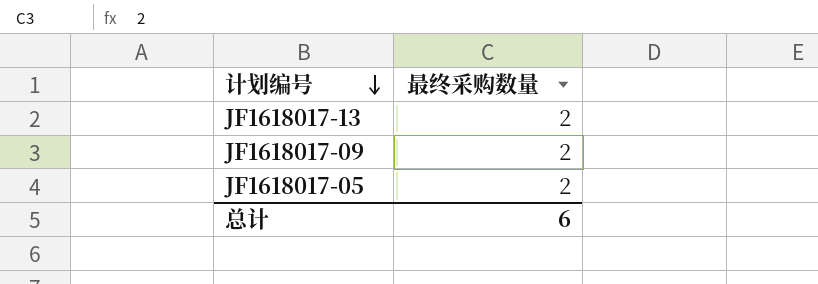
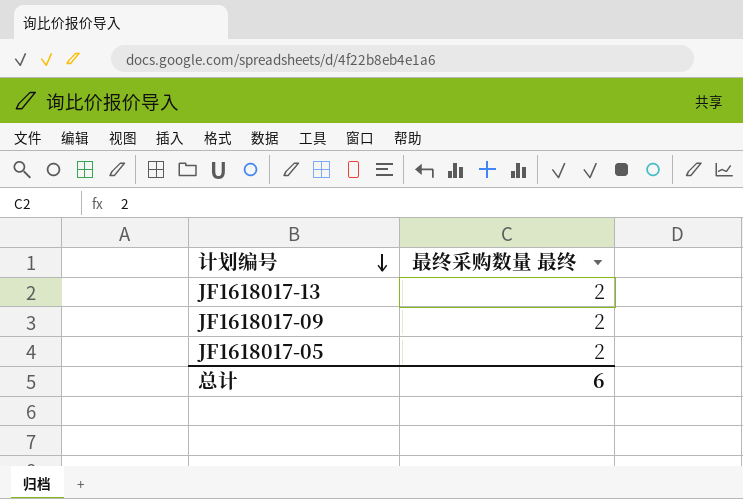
column name: 最终采购数量 -> 最终采购数量 最终

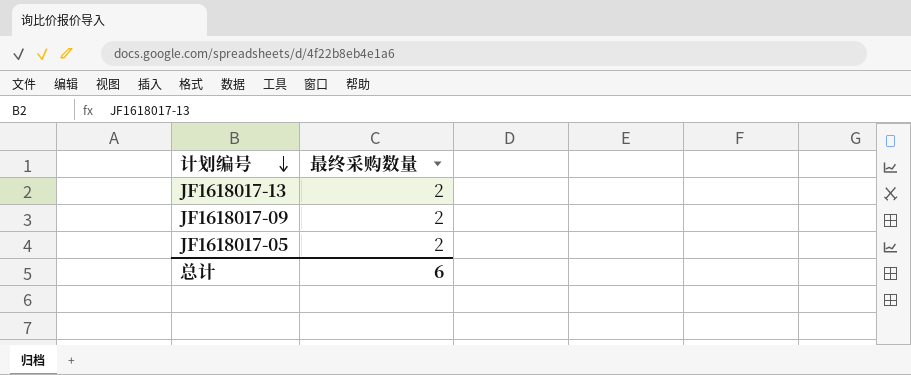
column name: 最终采购数量 最终 -> 最终采购数量

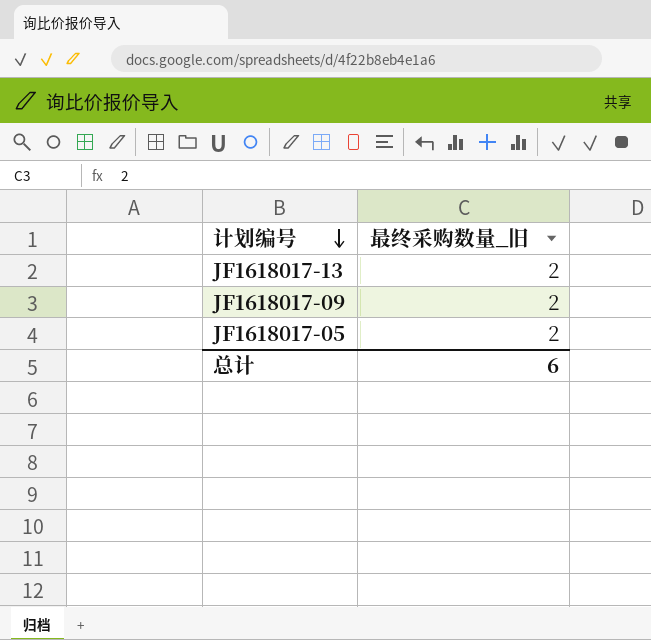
column name: 最终采购数量 -> 最终采购数量_旧

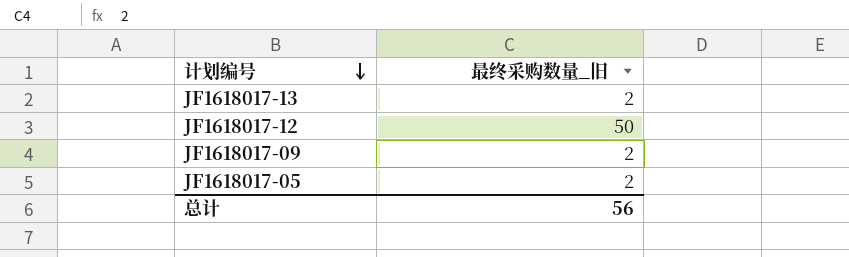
row JF1618017-12: none -> 50
总计 | 最终采购数量_旧: 6 -> 56

